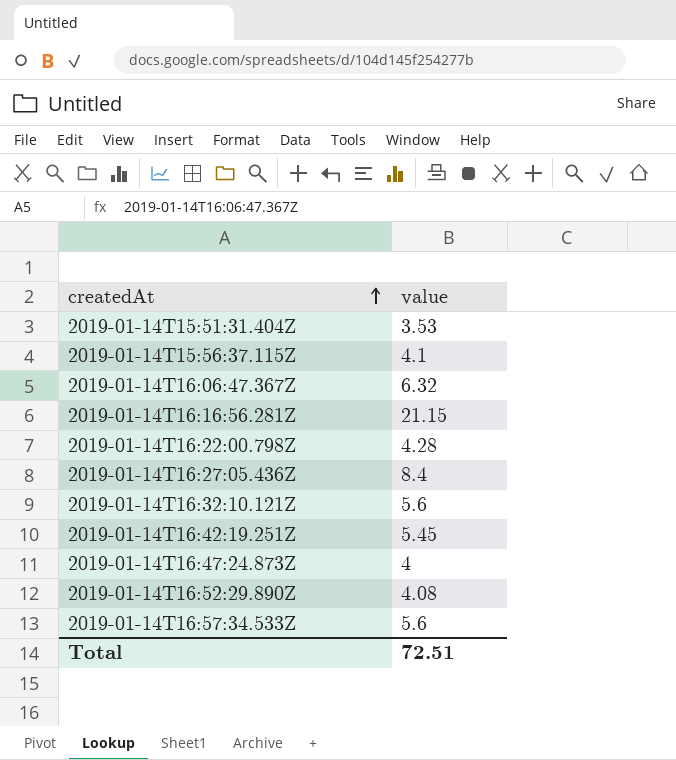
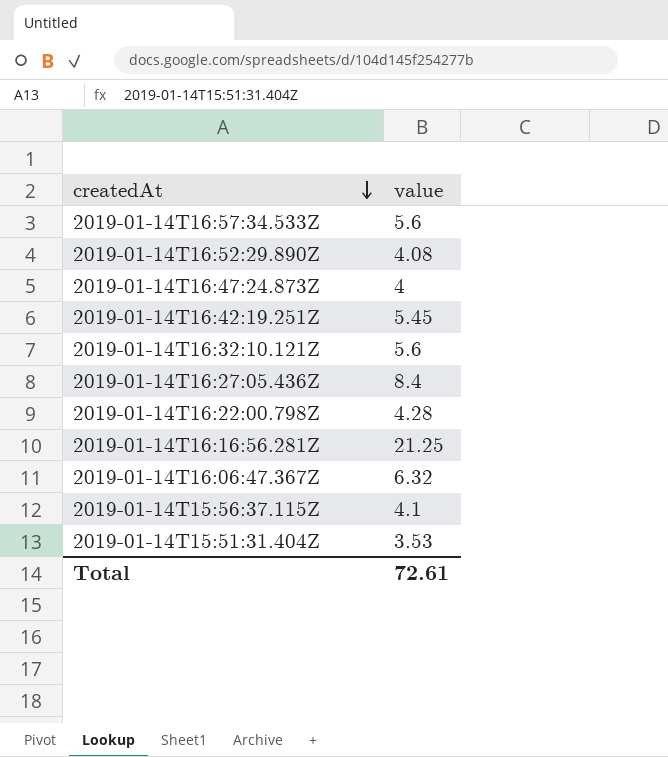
row order: createdAt ascending -> createdAt descending
2019-01-14T16:16:56.281Z | value: 21.15 -> 21.25
Total | value: 72.51 -> 72.61

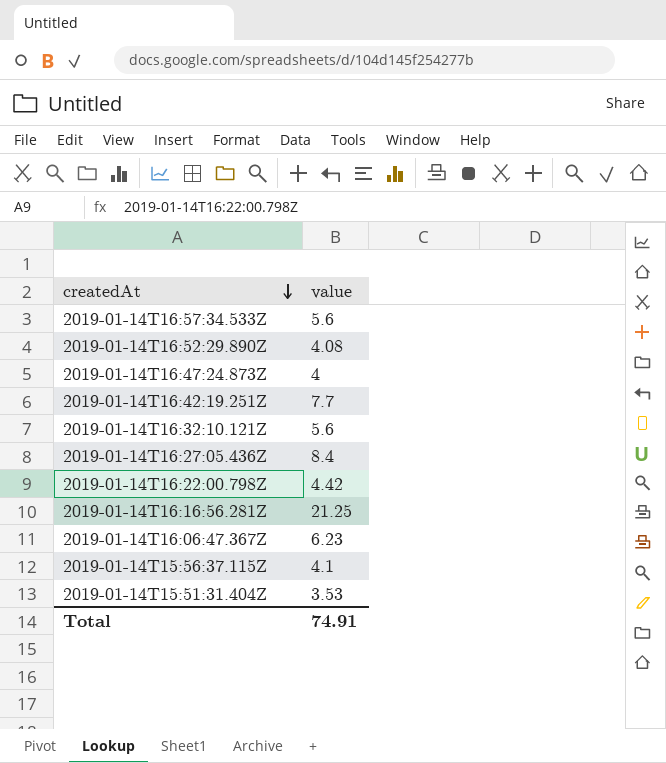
2019-01-14T16:42:19.251Z | value: 5.45 -> 7.7
2019-01-14T16:22:00.798Z | value: 4.28 -> 4.42
2019-01-14T16:06:47.367Z | value: 6.32 -> 6.23
Total | value: 72.61 -> 74.91

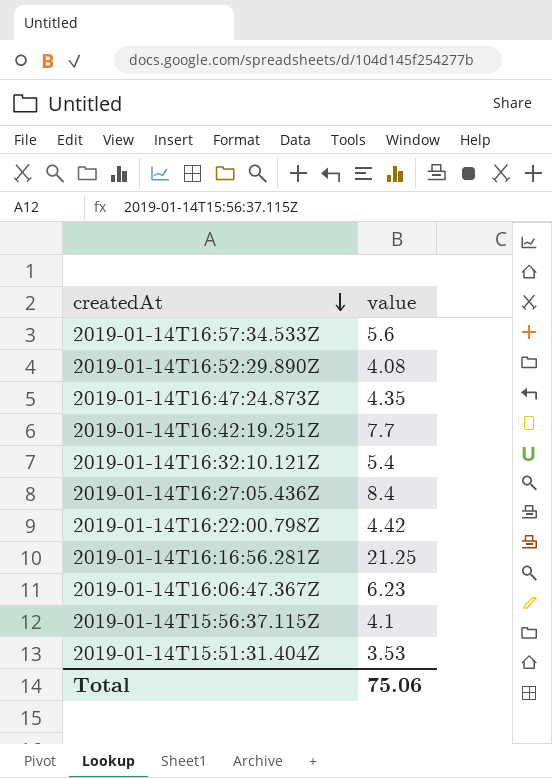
2019-01-14T16:47:24.873Z | value: 4 -> 4.35
2019-01-14T16:32:10.121Z | value: 5.6 -> 5.4
Total | value: 74.91 -> 75.06

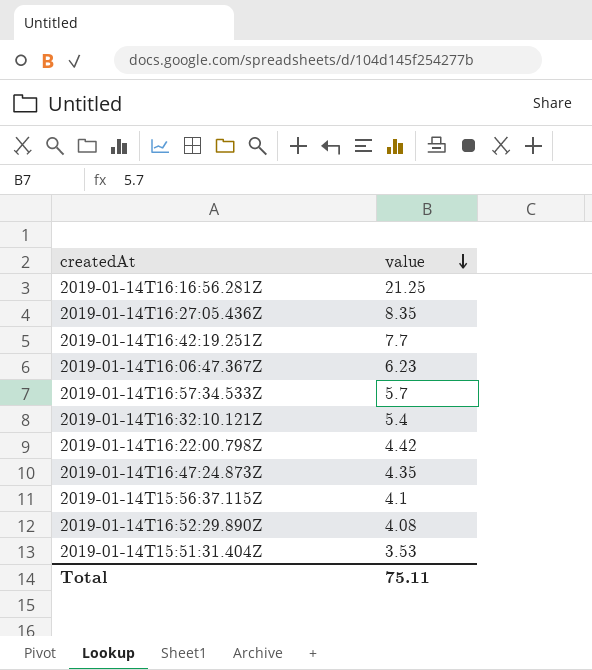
row order: createdAt descending -> value descending
2019-01-14T16:27:05.436Z | value: 8.4 -> 8.35
2019-01-14T16:57:34.533Z | value: 5.6 -> 5.7
Total | value: 75.06 -> 75.11

